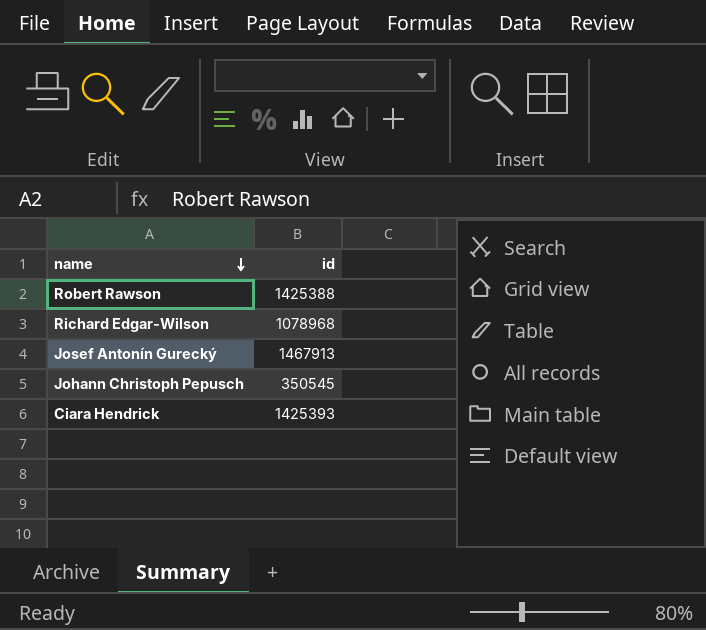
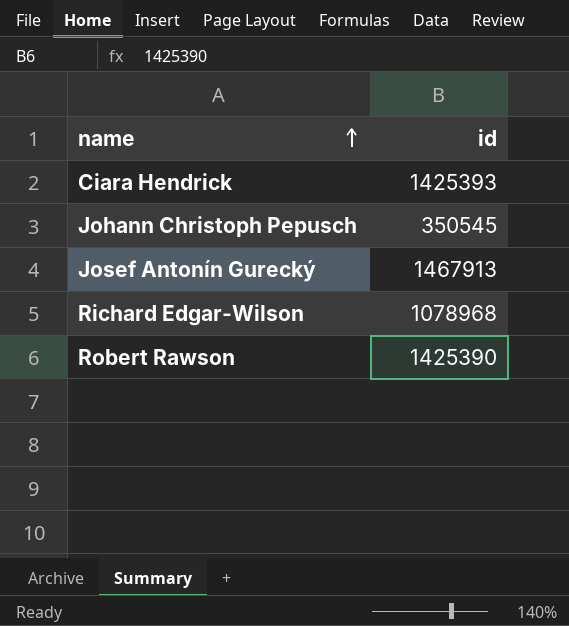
row order: name descending -> name ascending
Robert Rawson | id: 1425388 -> 1425390

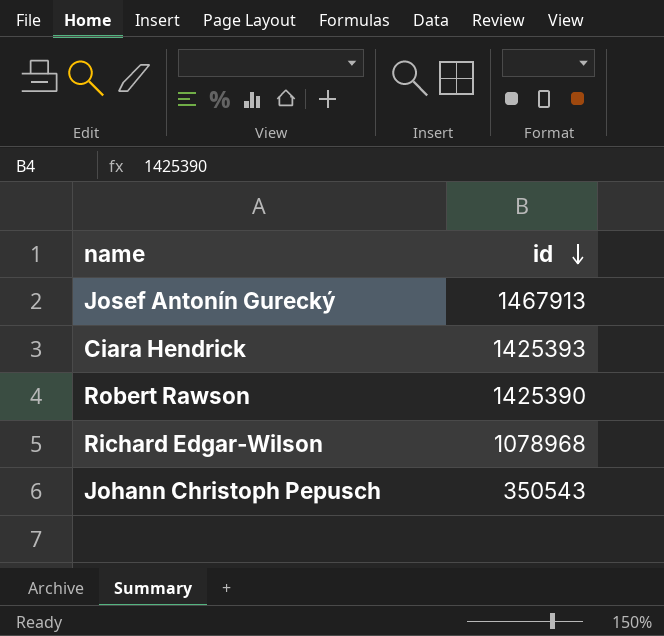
row order: name ascending -> id descending
Johann Christoph Pepusch | id: 350545 -> 350543

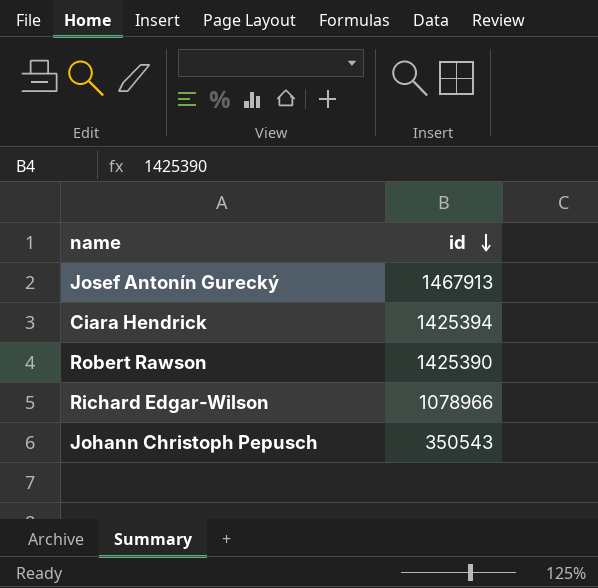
Ciara Hendrick | id: 1425393 -> 1425394
Richard Edgar‐Wilson | id: 1078968 -> 1078966

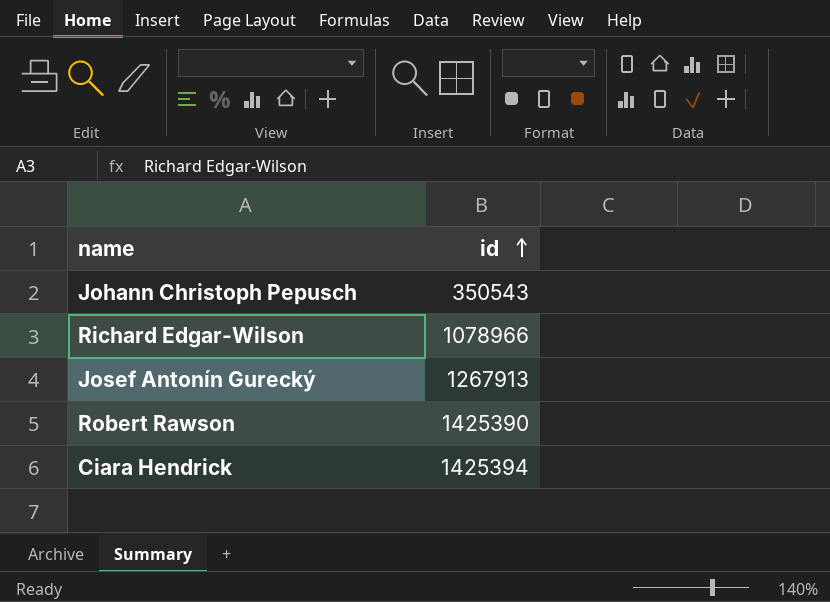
row order: id descending -> id ascending
Josef Antonín Gurecký | id: 1467913 -> 1267913

